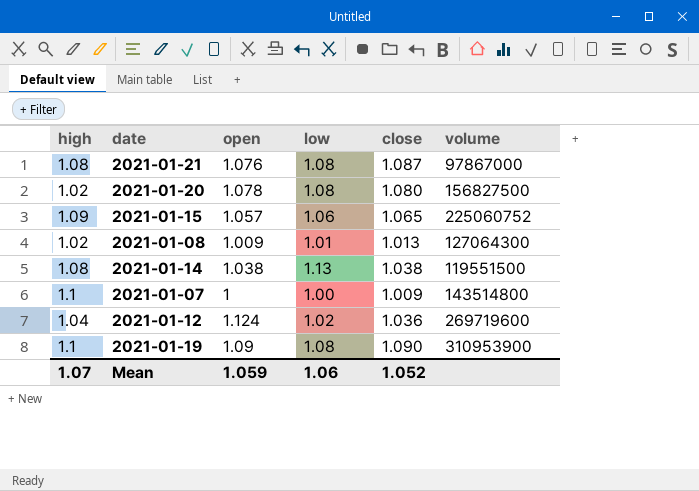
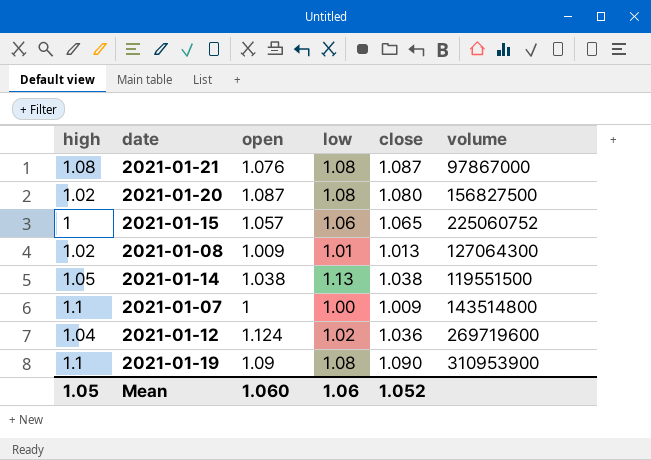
2021-01-20 | open: 1.078 -> 1.087
2021-01-15 | high: 1.09 -> 1
2021-01-14 | high: 1.08 -> 1.05
Mean | high: 1.07 -> 1.05
Mean | open: 1.059 -> 1.060

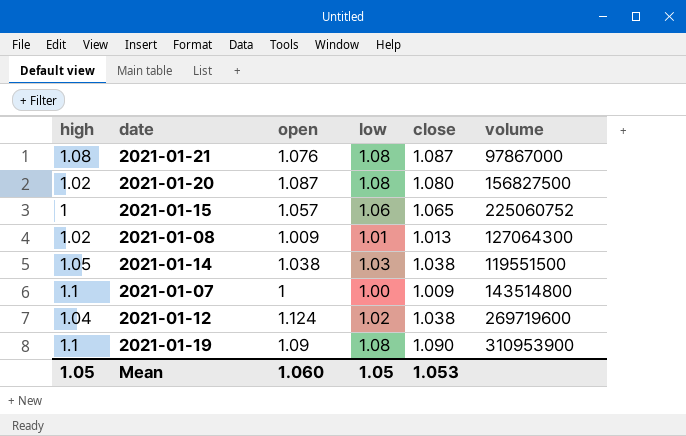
2021-01-14 | low: 1.13 -> 1.03
2021-01-12 | close: 1.036 -> 1.038
Mean | low: 1.06 -> 1.05
Mean | close: 1.052 -> 1.053

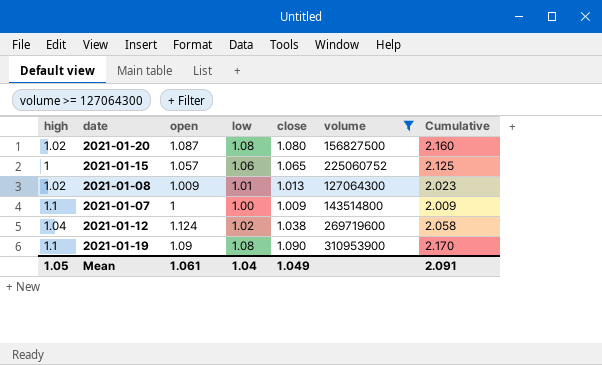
filter: none -> volume >= 127064300
column Cumulative | formula: none -> [low] + [close]
Mean | open: 1.060 -> 1.061
Mean | low: 1.05 -> 1.04
Mean | close: 1.053 -> 1.049

